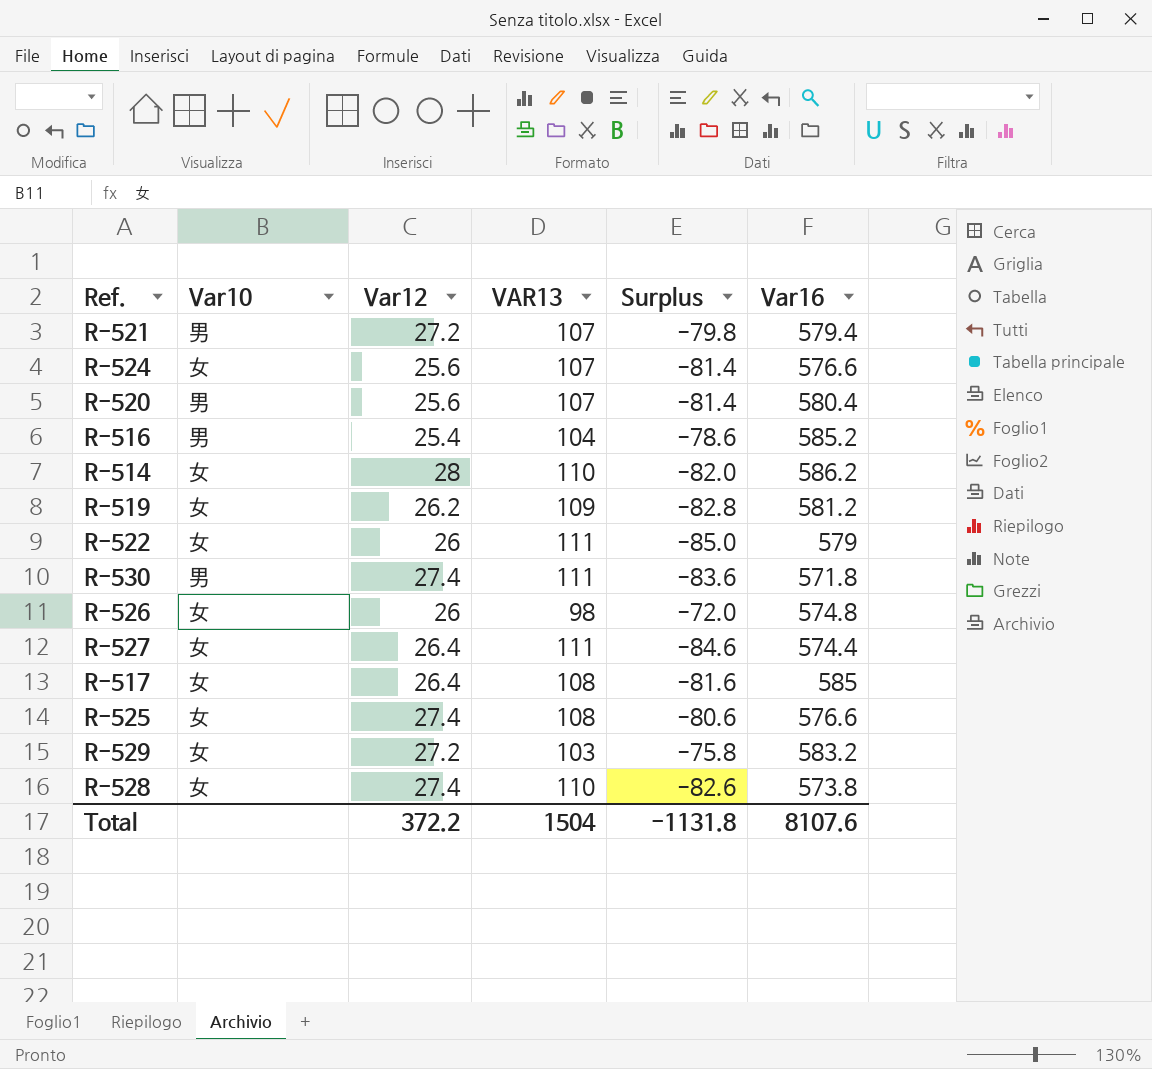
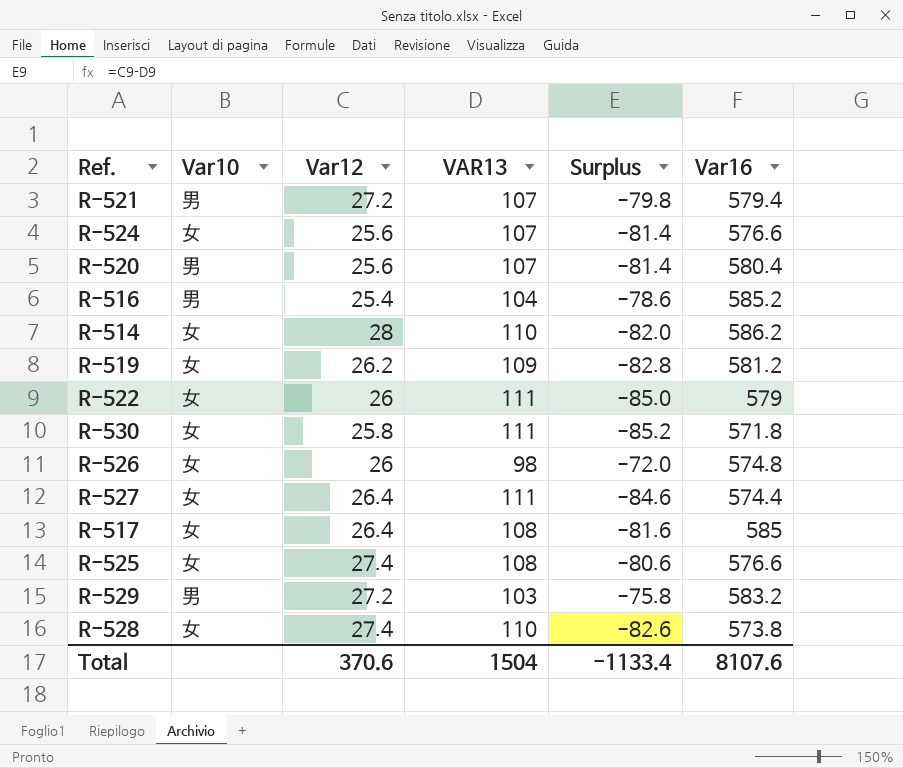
R-530 | Var10: 男 -> 女
R-530 | Var12: 27.4 -> 25.8
R-530 | Surplus: -83.6 -> -85.2
R-529 | Var10: 女 -> 男
Total | Var12: 372.2 -> 370.6
Total | Surplus: -1131.8 -> -1133.4

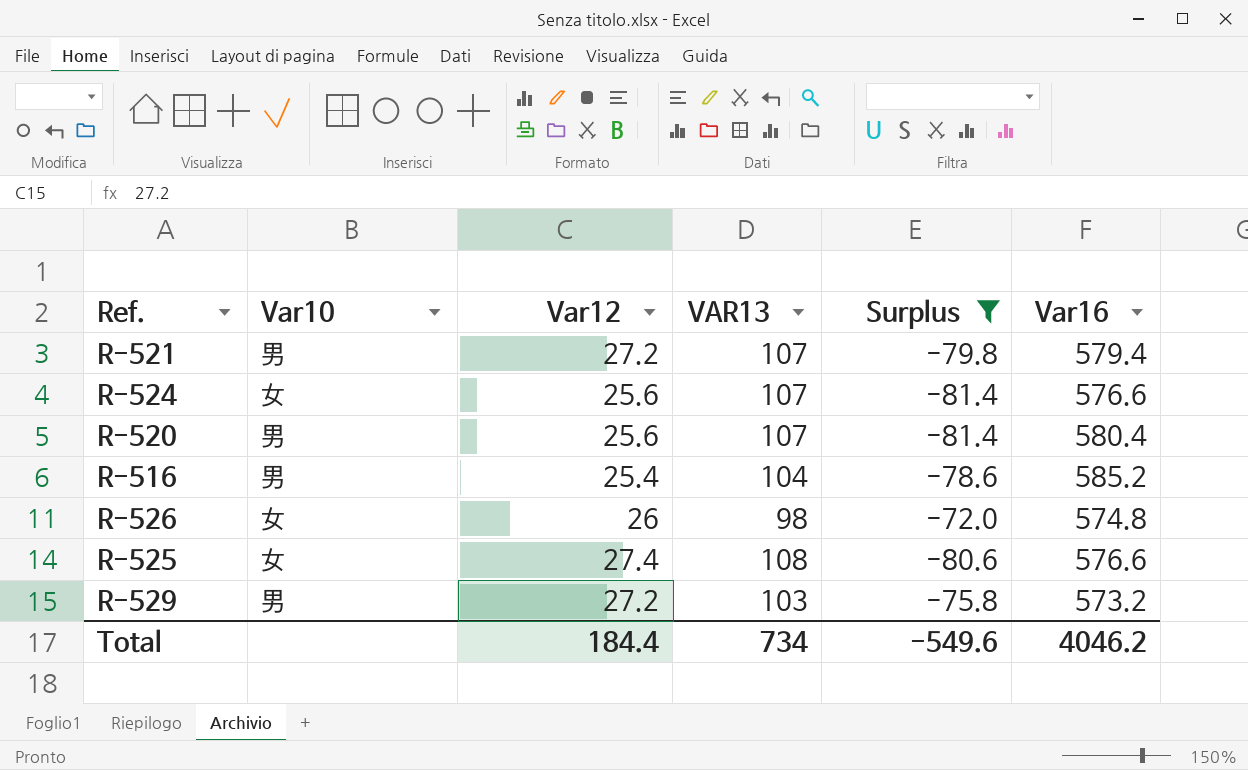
filter: none -> Surplus >= -81.4
R-529 | Var16: 583.2 -> 573.2
Total | Var12: 370.6 -> 184.4
Total | VAR13: 1504 -> 734
Total | Surplus: -1133.4 -> -549.6
Total | Var16: 8107.6 -> 4046.2

